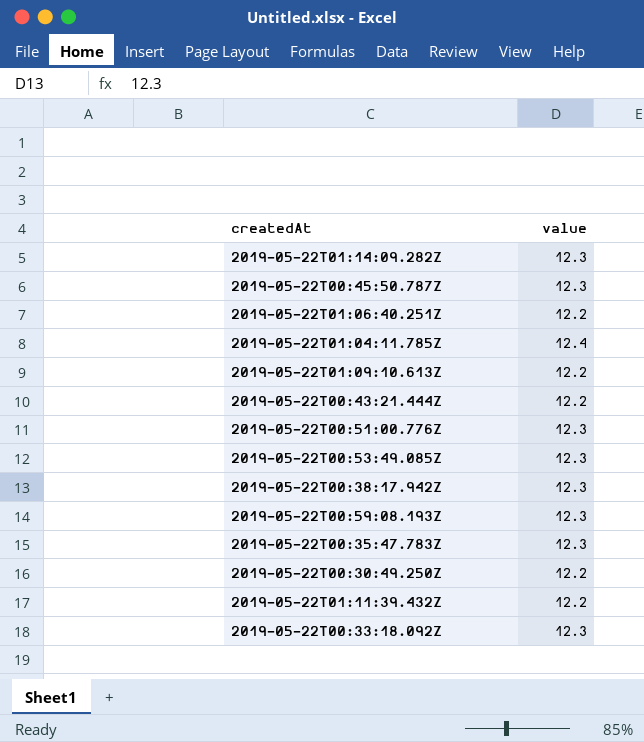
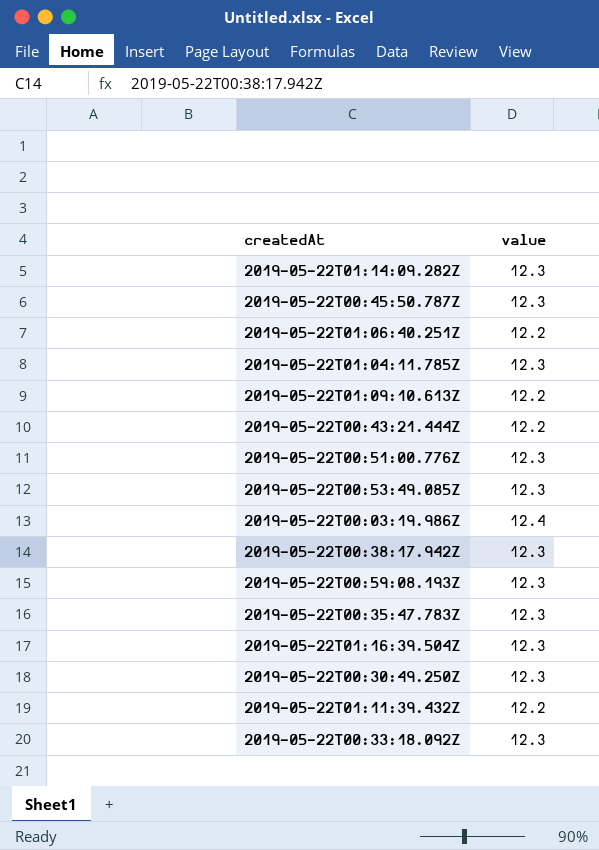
2019-05-22T01:04:11.785Z | value: 12.4 -> 12.3
row 2019-05-22T00:03:19.986Z: none -> 12.4
row 2019-05-22T01:16:39.504Z: none -> 12.3
2019-05-22T00:30:49.250Z | value: 12.2 -> 12.3

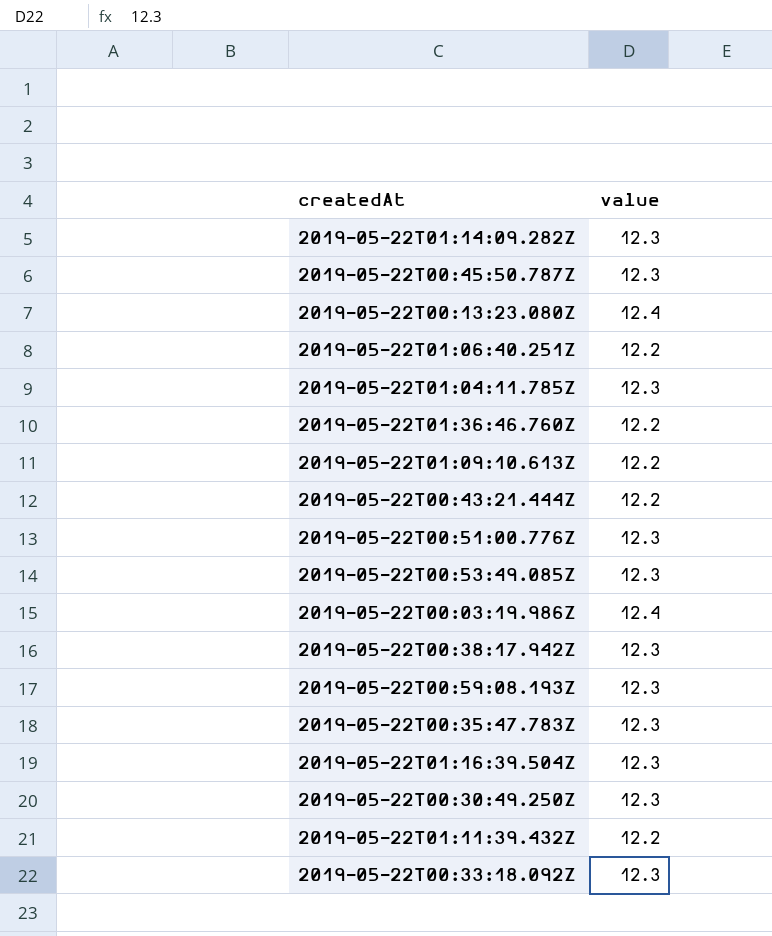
row 2019-05-22T00:13:23.080Z: none -> 12.4
row 2019-05-22T01:36:46.760Z: none -> 12.2

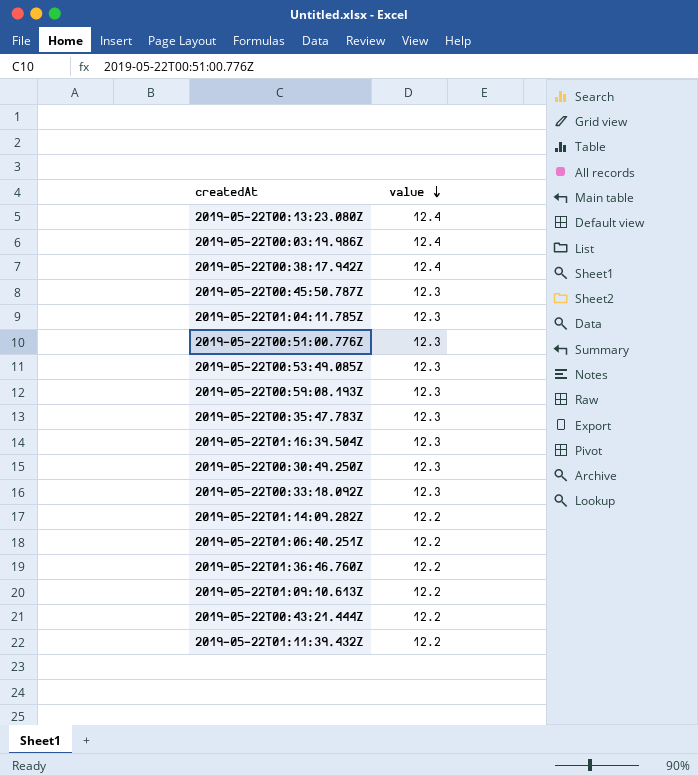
row order: none -> value descending
2019-05-22T00:38:17.942Z | value: 12.3 -> 12.4
2019-05-22T01:14:09.282Z | value: 12.3 -> 12.2

